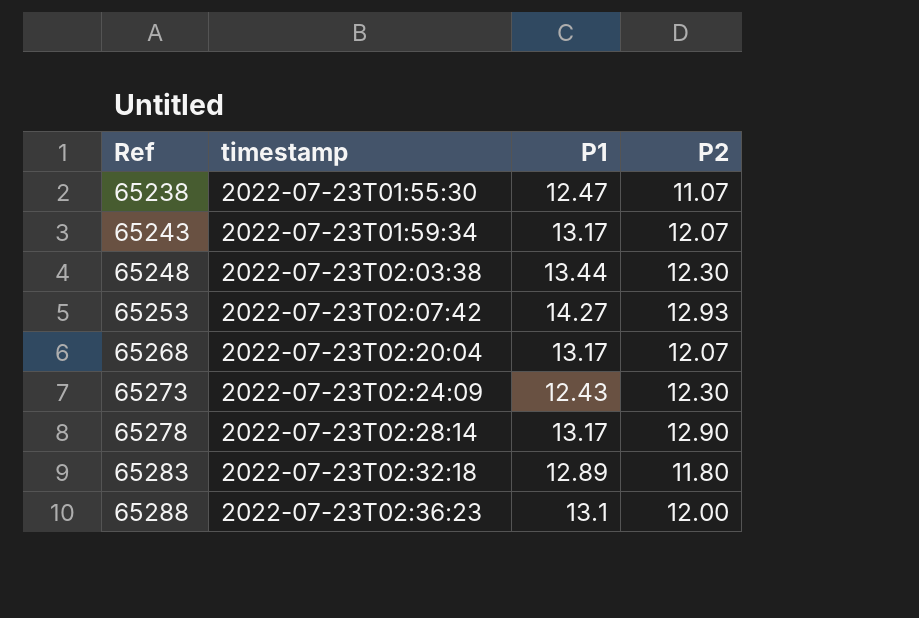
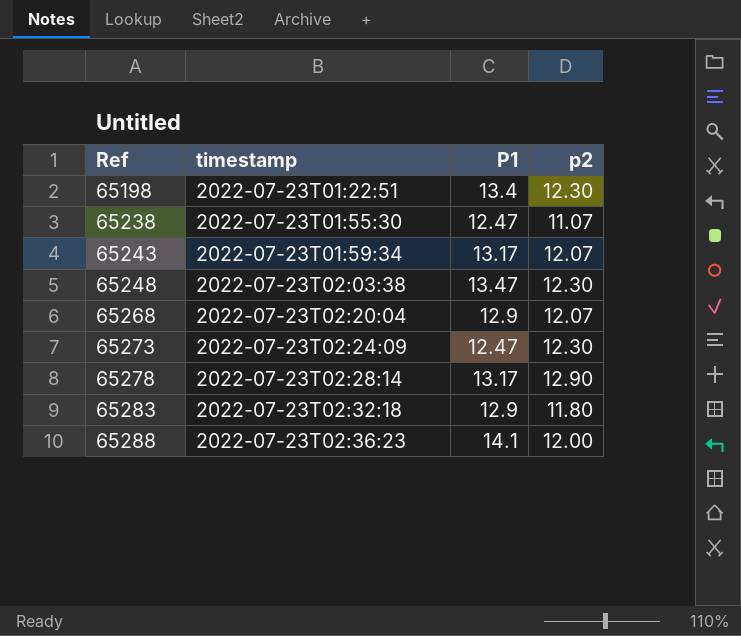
column name: P2 -> p2
row 65253: 2022-07-23T02:07:42 | 14.27 | 12.93 -> none
row 65198: none -> 2022-07-23T01:22:51 | 13.4 | 12.30
65248 | P1: 13.44 -> 13.47
65268 | P1: 13.17 -> 12.9
65273 | P1: 12.43 -> 12.47
65283 | P1: 12.89 -> 12.9
65288 | P1: 13.1 -> 14.1

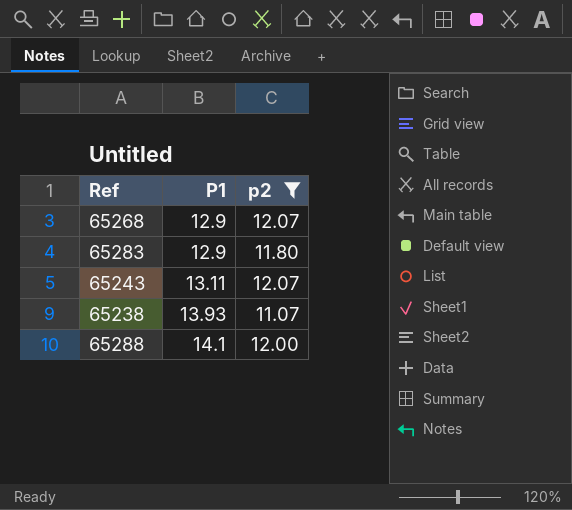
filter: none -> p2 <= 12.07
row order: Ref ascending -> P1 ascending
column timestamp | position: 2 -> none
65243 | P1: 13.17 -> 13.11
65238 | P1: 12.47 -> 13.93

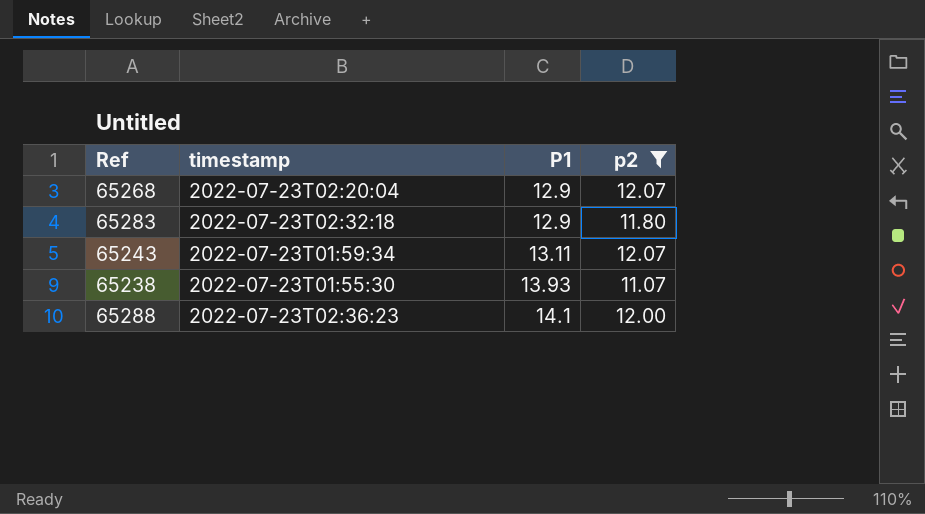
column timestamp | position: none -> 2

